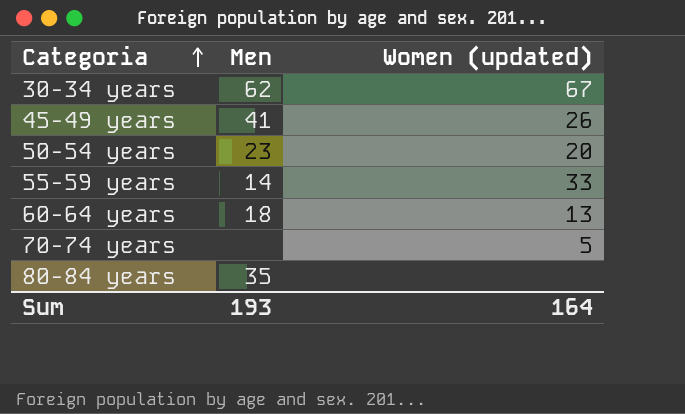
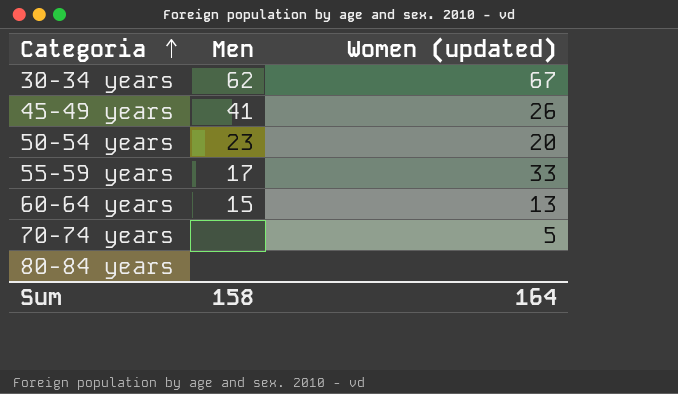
55-59 years | Men: 14 -> 17
60-64 years | Men: 18 -> 15
80-84 years | Men: 35 -> none
Sum | Men: 193 -> 158

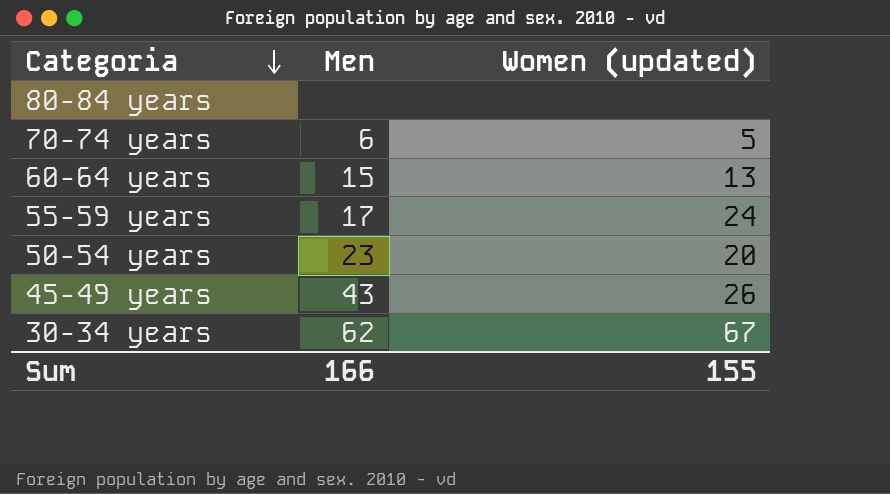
row order: Categoria ascending -> Categoria descending
70-74 years | Men: none -> 6
55-59 years | Women (updated): 33 -> 24
45-49 years | Men: 41 -> 43
Sum | Men: 158 -> 166
Sum | Women (updated): 164 -> 155

